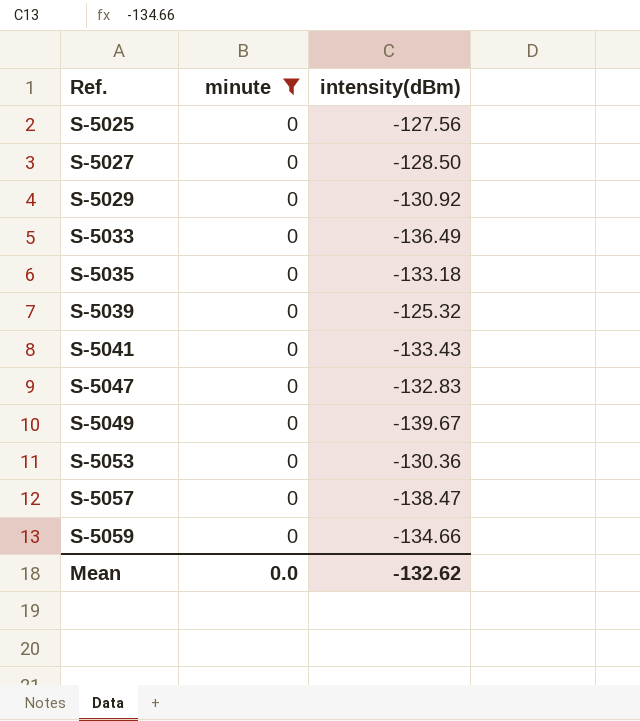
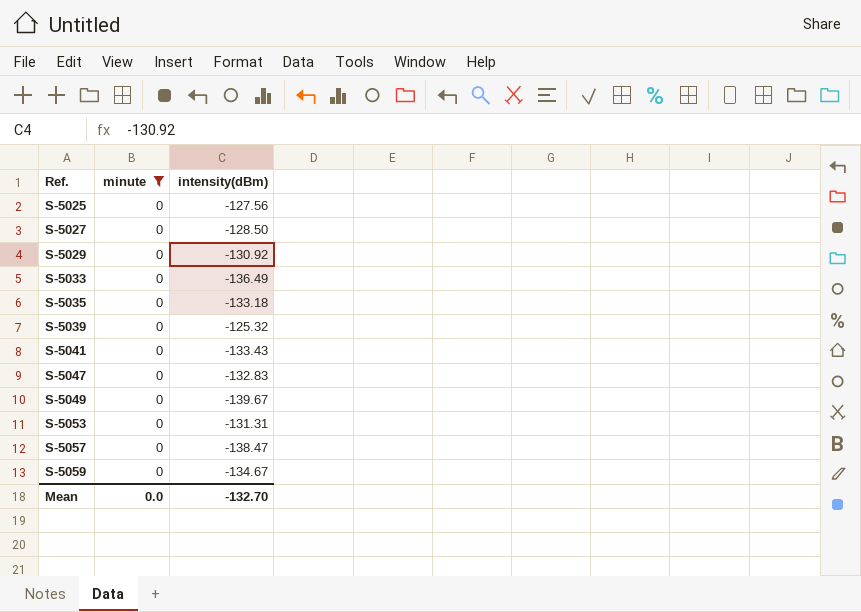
S-5053 | intensity(dBm): -130.36 -> -131.31
S-5059 | intensity(dBm): -134.66 -> -134.67
Mean | intensity(dBm): -132.62 -> -132.70

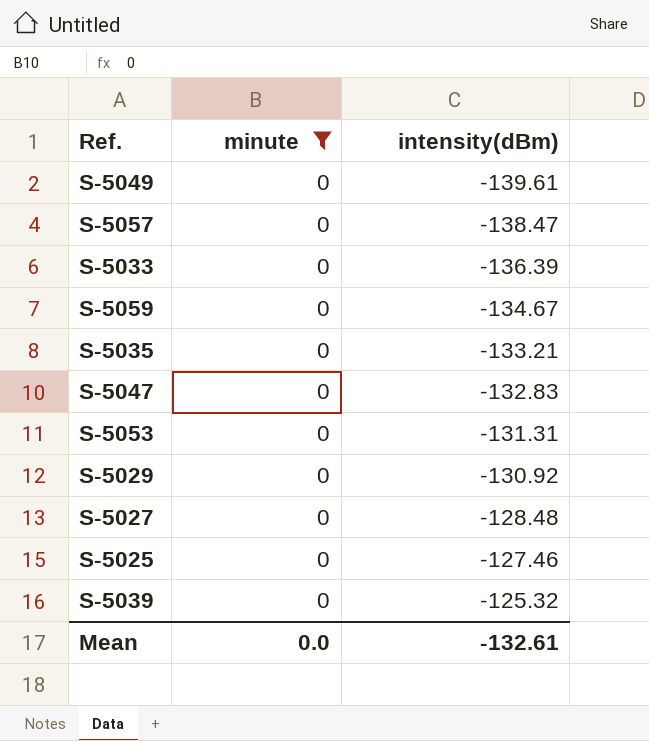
row order: Ref. ascending -> intensity(dBm) ascending
row S-5041: 0 | -133.43 -> none
S-5049 | intensity(dBm): -139.67 -> -139.61
S-5033 | intensity(dBm): -136.49 -> -136.39
S-5035 | intensity(dBm): -133.18 -> -133.21
S-5027 | intensity(dBm): -128.50 -> -128.48
S-5025 | intensity(dBm): -127.56 -> -127.46
Mean | intensity(dBm): -132.70 -> -132.61

